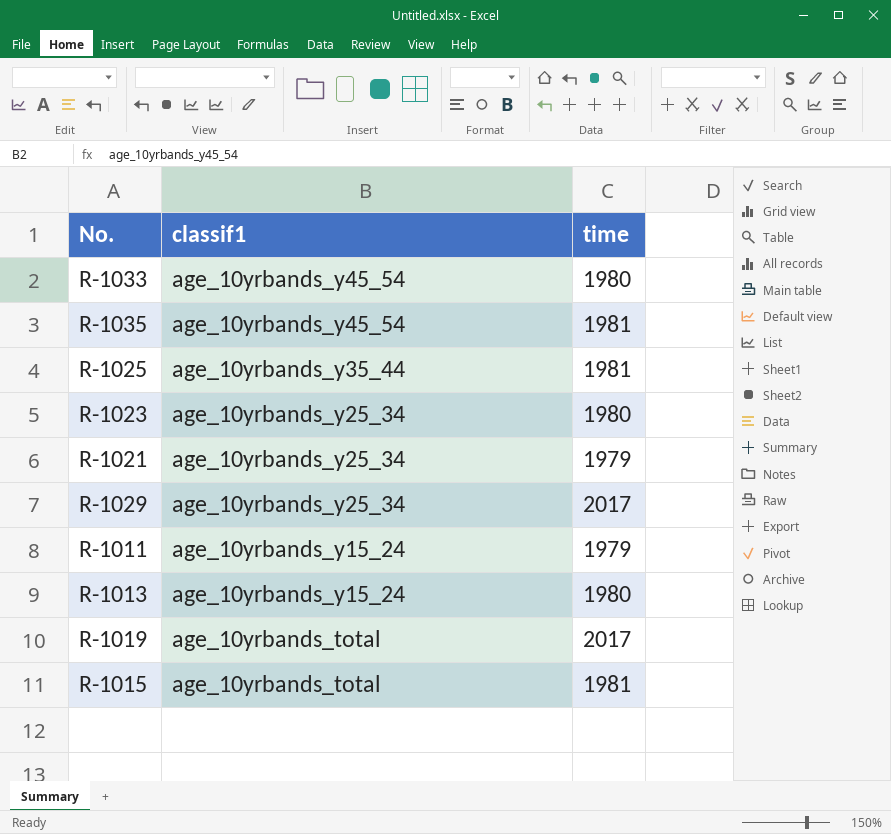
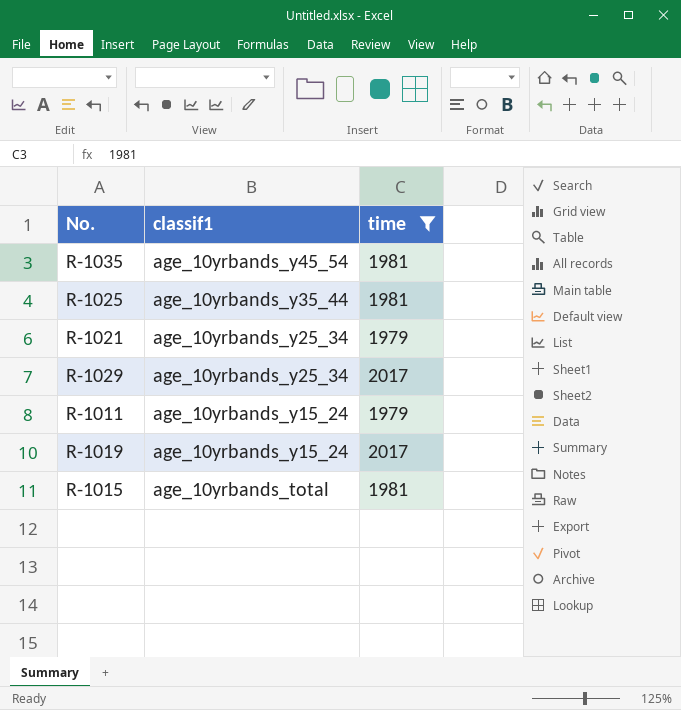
filter: none -> time != 1980
R-1019 | classif1: age_10yrbands_total -> age_10yrbands_y15_24

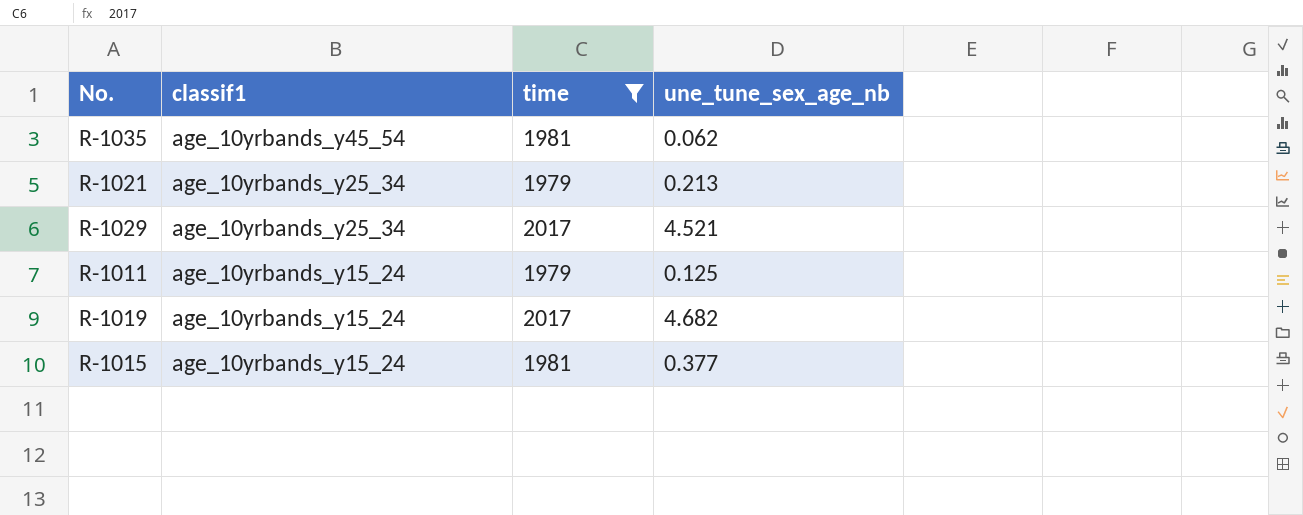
column une_tune_sex_age_nb | position: none -> 4
row R-1025: age_10yrbands_y35_44 | 1981 -> none
R-1015 | classif1: age_10yrbands_total -> age_10yrbands_y15_24

